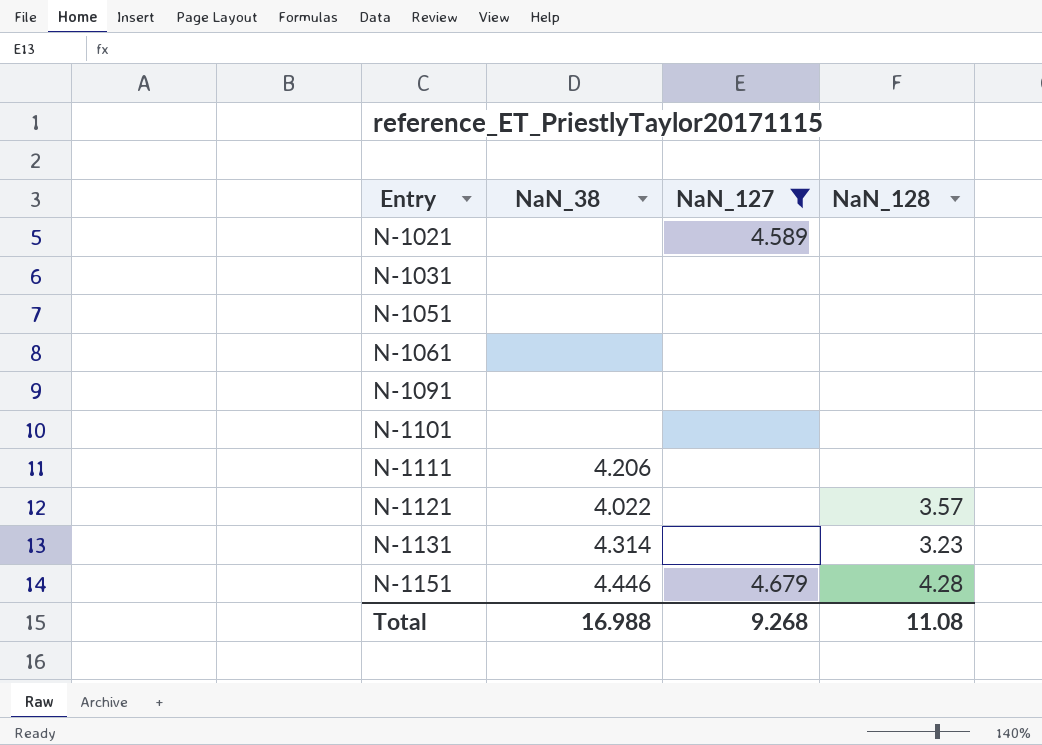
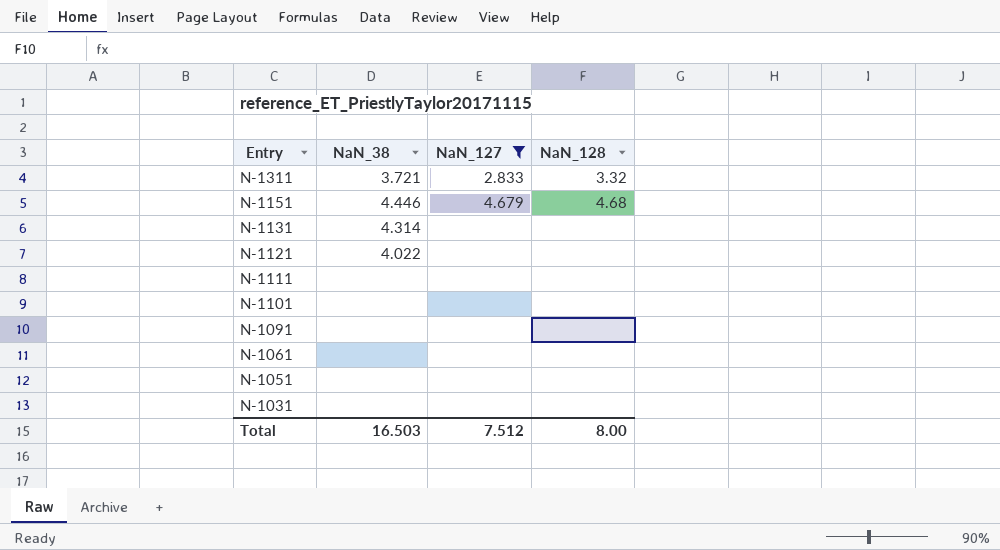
row order: Entry ascending -> Entry descending
row N-1021: none | 4.589 | none -> none
row N-1311: none -> 3.721 | 2.833 | 3.32
N-1151 | NaN_128: 4.28 -> 4.68
N-1131 | NaN_128: 3.23 -> none
N-1121 | NaN_128: 3.57 -> none
N-1111 | NaN_38: 4.206 -> none
Total | NaN_38: 16.988 -> 16.503
Total | NaN_127: 9.268 -> 7.512
Total | NaN_128: 11.08 -> 8.00

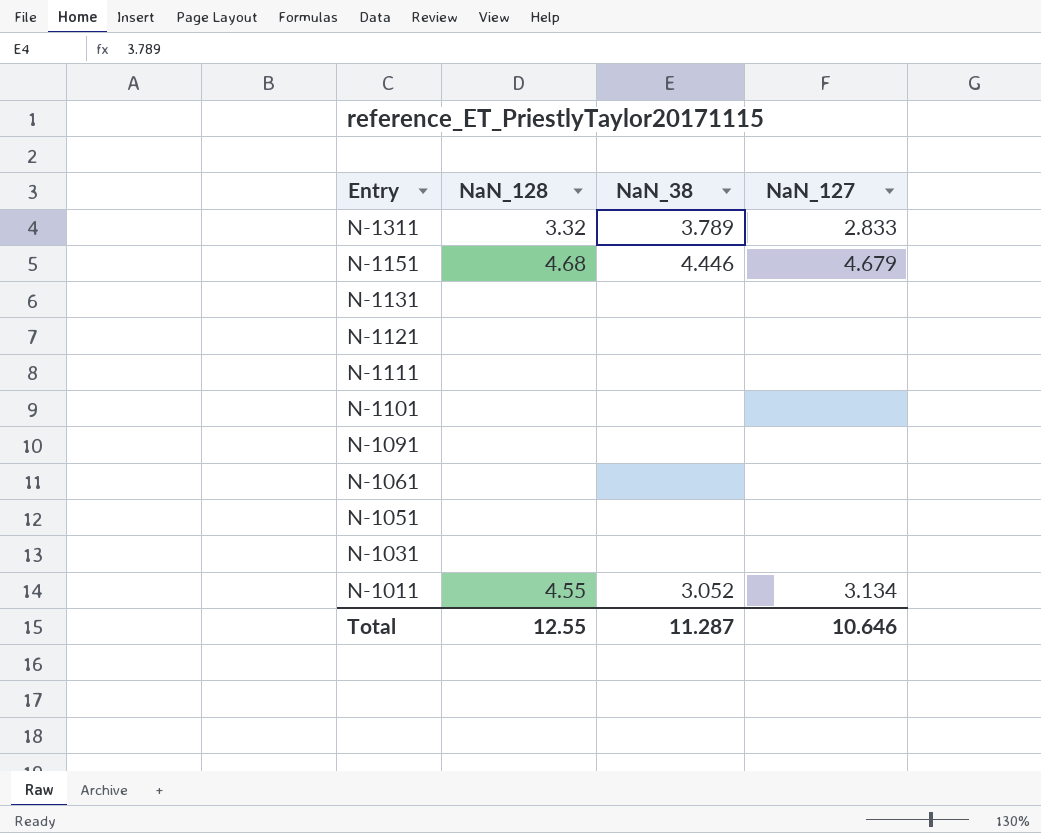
filter: NaN_127 != 3.134 -> none
column NaN_128 | position: 4 -> 2
N-1311 | NaN_38: 3.721 -> 3.789
N-1131 | NaN_38: 4.314 -> none
N-1121 | NaN_38: 4.022 -> none
Total | NaN_128: 8.00 -> 12.55
Total | NaN_38: 16.503 -> 11.287
Total | NaN_127: 7.512 -> 10.646

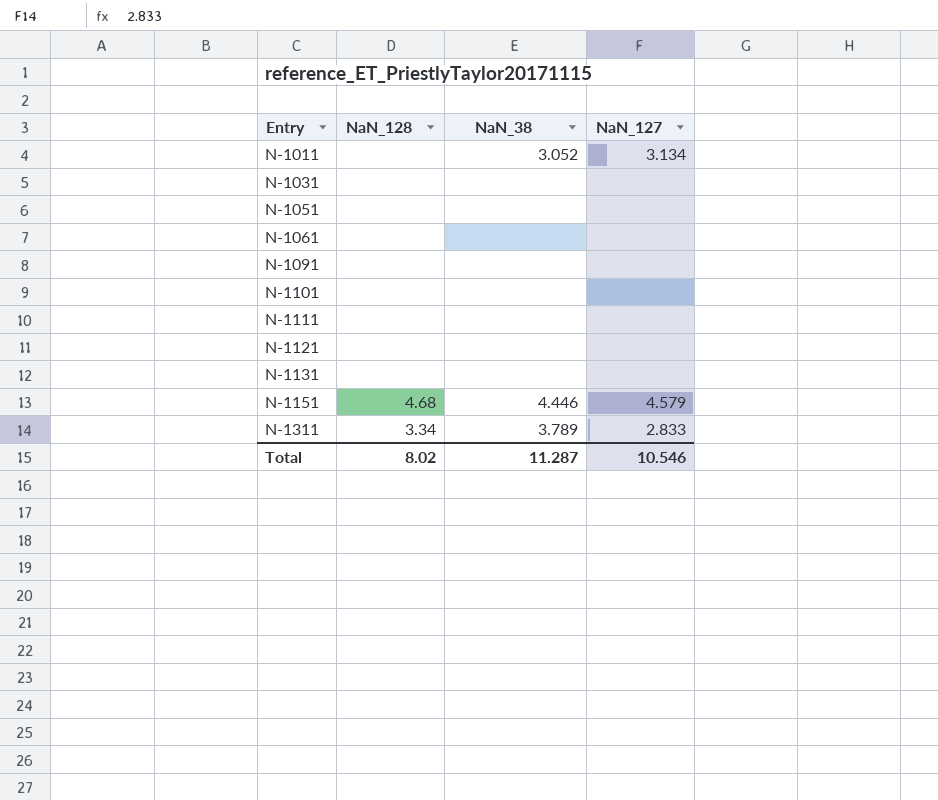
row order: Entry descending -> Entry ascending
N-1011 | NaN_128: 4.55 -> none
N-1151 | NaN_127: 4.679 -> 4.579
N-1311 | NaN_128: 3.32 -> 3.34
Total | NaN_128: 12.55 -> 8.02
Total | NaN_127: 10.646 -> 10.546

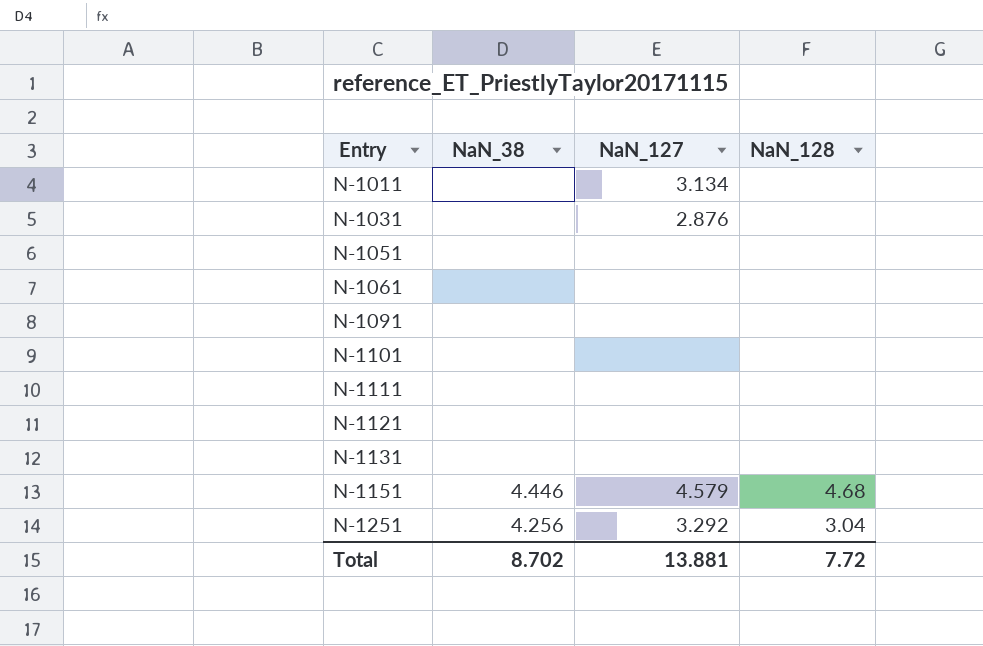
column NaN_128 | position: 2 -> 4
row N-1311: 3.34 | 3.789 | 2.833 -> none
N-1011 | NaN_38: 3.052 -> none
N-1031 | NaN_127: none -> 2.876
row N-1251: none -> 4.256 | 3.292 | 3.04
Total | NaN_38: 11.287 -> 8.702
Total | NaN_127: 10.546 -> 13.881
Total | NaN_128: 8.02 -> 7.72

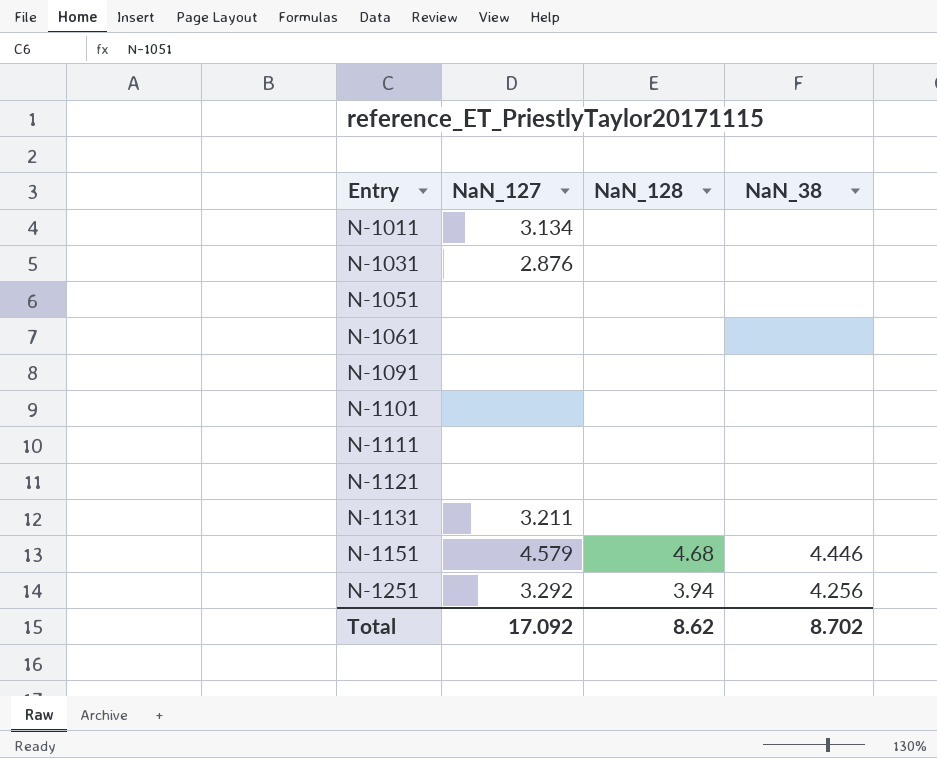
column NaN_38 | position: 2 -> 4
N-1131 | NaN_127: none -> 3.211
N-1251 | NaN_128: 3.04 -> 3.94
Total | NaN_127: 13.881 -> 17.092
Total | NaN_128: 7.72 -> 8.62

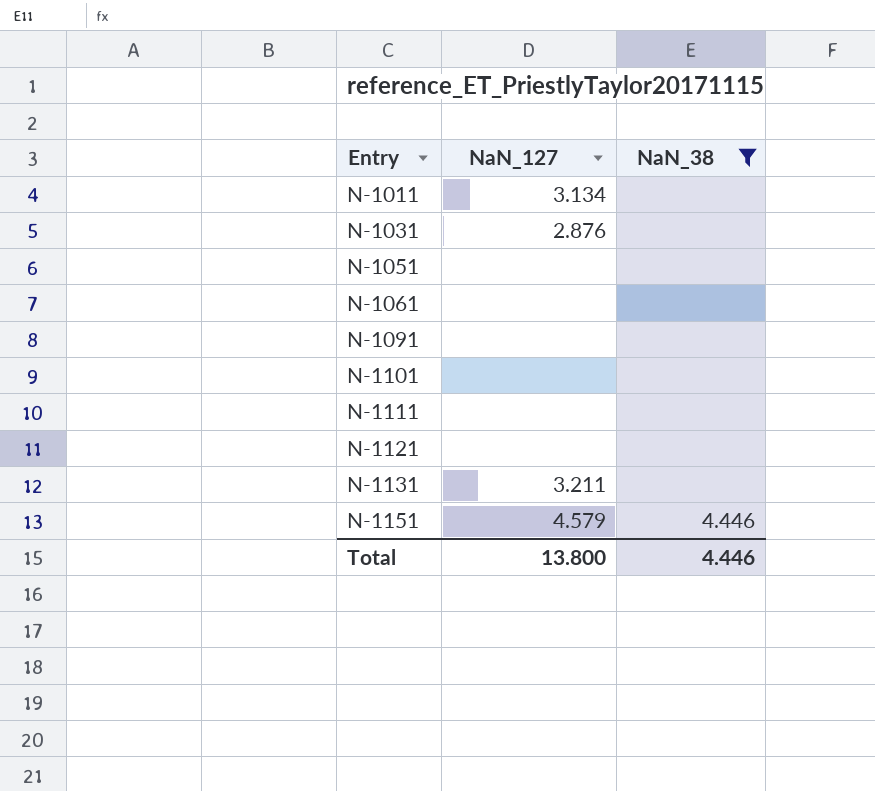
filter: none -> NaN_38 != 4.256
column NaN_128 | position: 3 -> none
Total | NaN_127: 17.092 -> 13.800
Total | NaN_38: 8.702 -> 4.446

